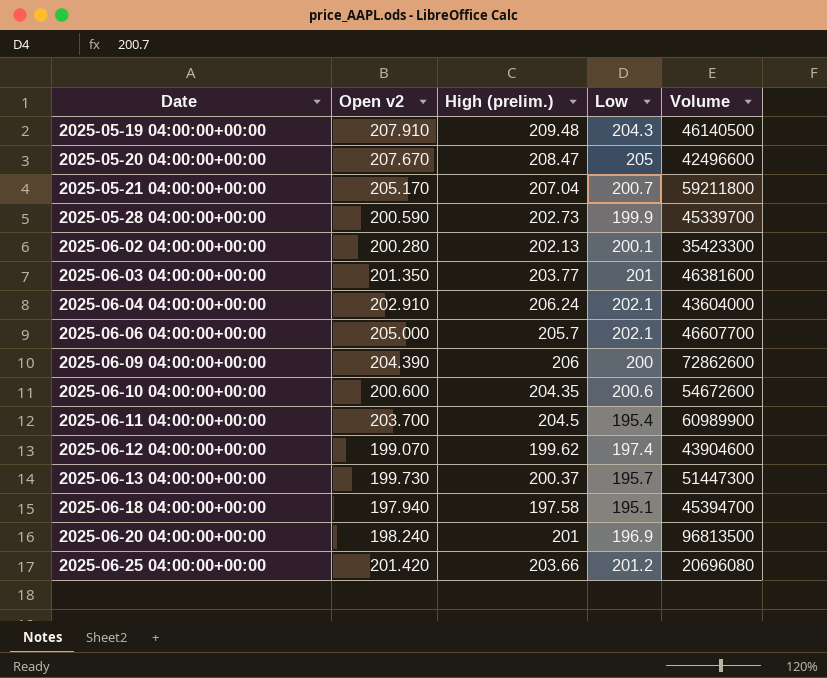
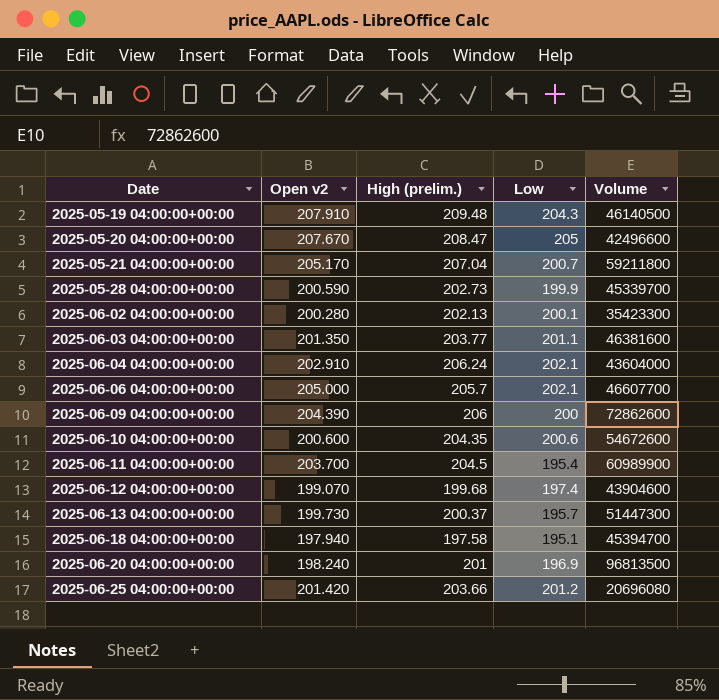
2025-06-03 04:00:00+00:00 | Low: 201 -> 201.1
2025-06-12 04:00:00+00:00 | High (prelim.): 199.62 -> 199.68

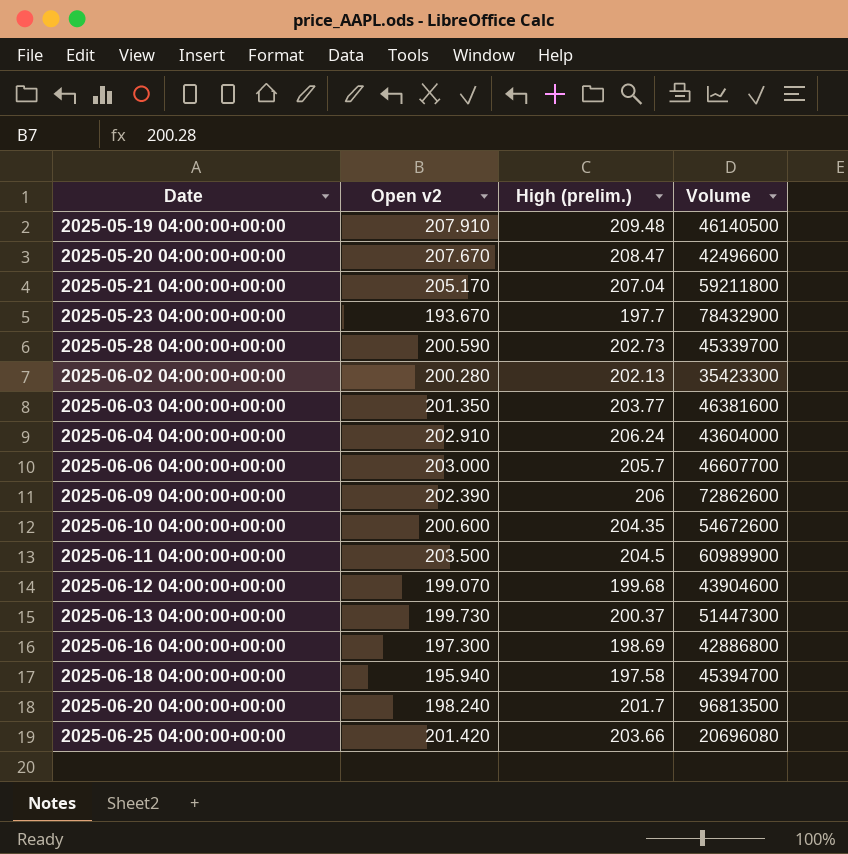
column Low | position: 4 -> none
row 2025-05-23 04:00:00+00:00: none -> 193.670 | 197.7 | 78432900
2025-06-06 04:00:00+00:00 | Open v2: 205.000 -> 203.000
2025-06-09 04:00:00+00:00 | Open v2: 204.390 -> 202.390
2025-06-11 04:00:00+00:00 | Open v2: 203.700 -> 203.500
row 2025-06-16 04:00:00+00:00: none -> 197.300 | 198.69 | 42886800
2025-06-18 04:00:00+00:00 | Open v2: 197.940 -> 195.940
2025-06-20 04:00:00+00:00 | High (prelim.): 201 -> 201.7

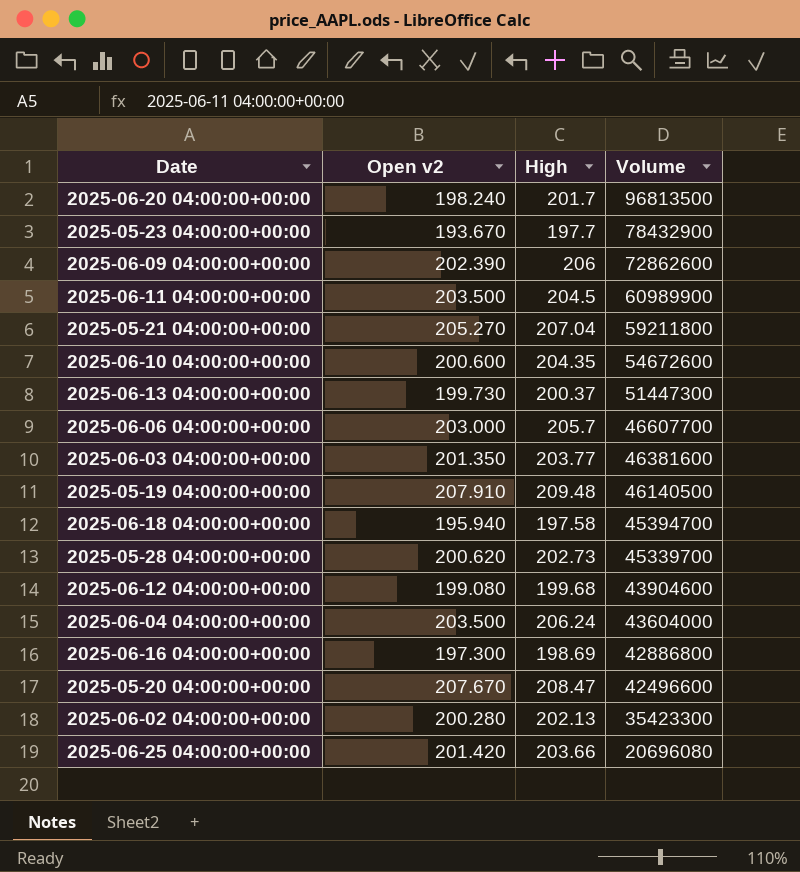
row order: Date ascending -> Volume descending
column name: High (prelim.) -> High
2025-05-21 04:00:00+00:00 | Open v2: 205.170 -> 205.270
2025-05-28 04:00:00+00:00 | Open v2: 200.590 -> 200.620
2025-06-12 04:00:00+00:00 | Open v2: 199.070 -> 199.080
2025-06-04 04:00:00+00:00 | Open v2: 202.910 -> 203.500

